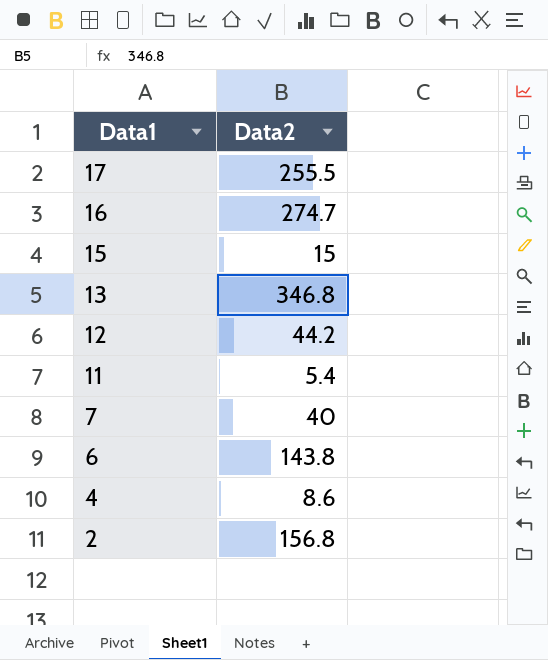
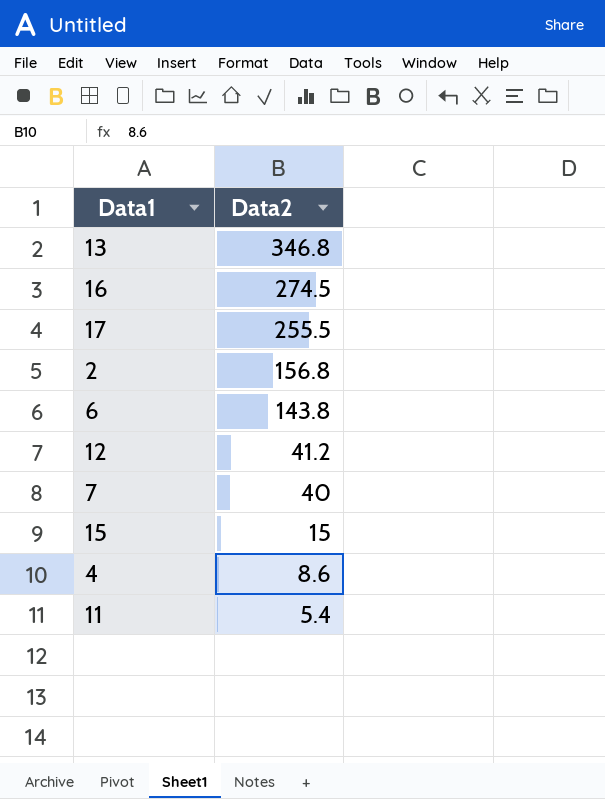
row order: Data1 descending -> Data2 descending
16 | Data2: 274.7 -> 274.5
12 | Data2: 44.2 -> 41.2

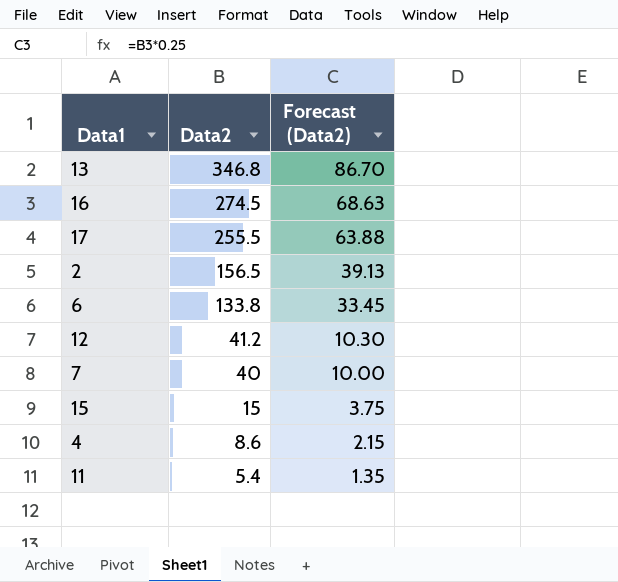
column Forecast (Data2) | formula: none -> [Data2] * 0.25
2 | Data2: 156.8 -> 156.5
6 | Data2: 143.8 -> 133.8

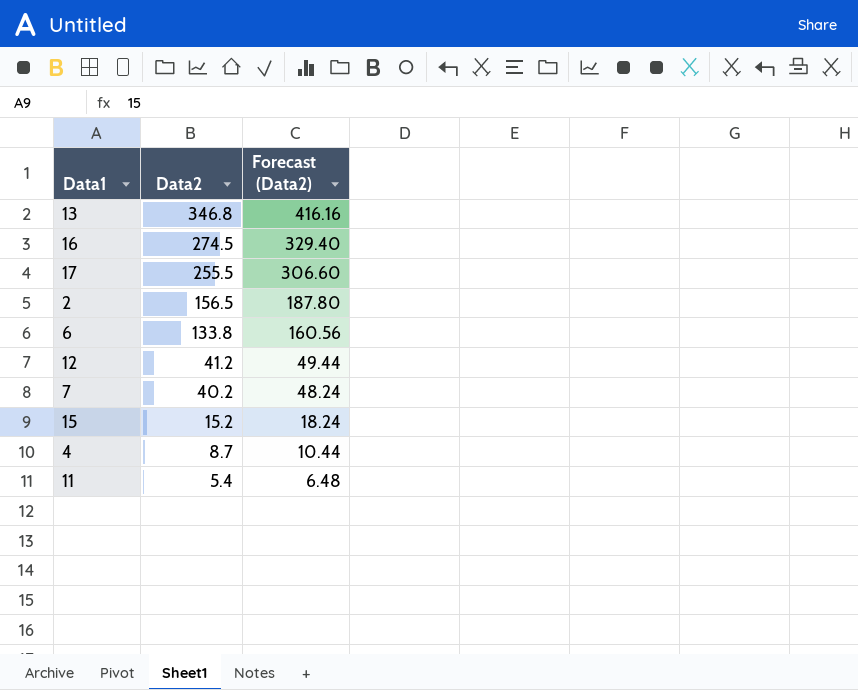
column Forecast (Data2) | formula: [Data2] * 0.25 -> [Data2] * 1.2
7 | Data2: 40 -> 40.2
15 | Data2: 15 -> 15.2
4 | Data2: 8.6 -> 8.7

